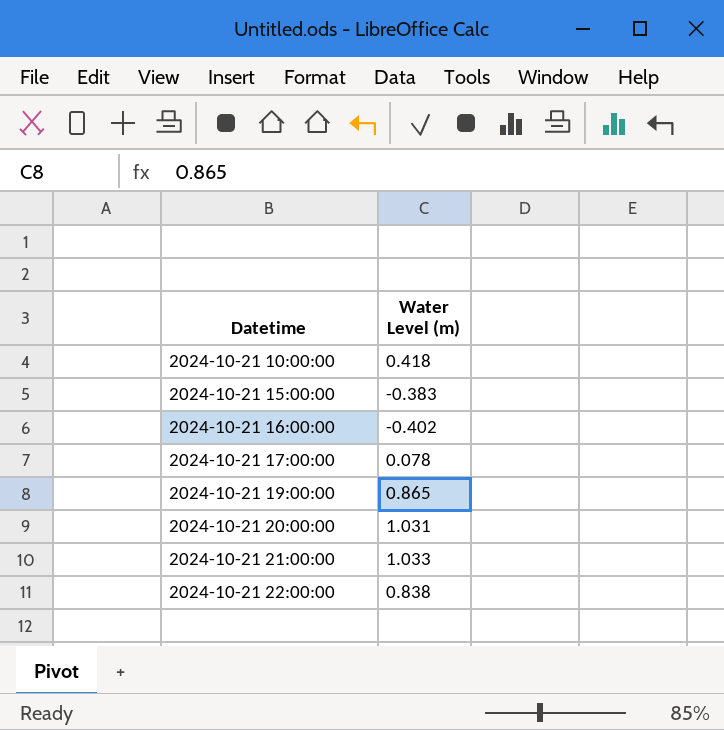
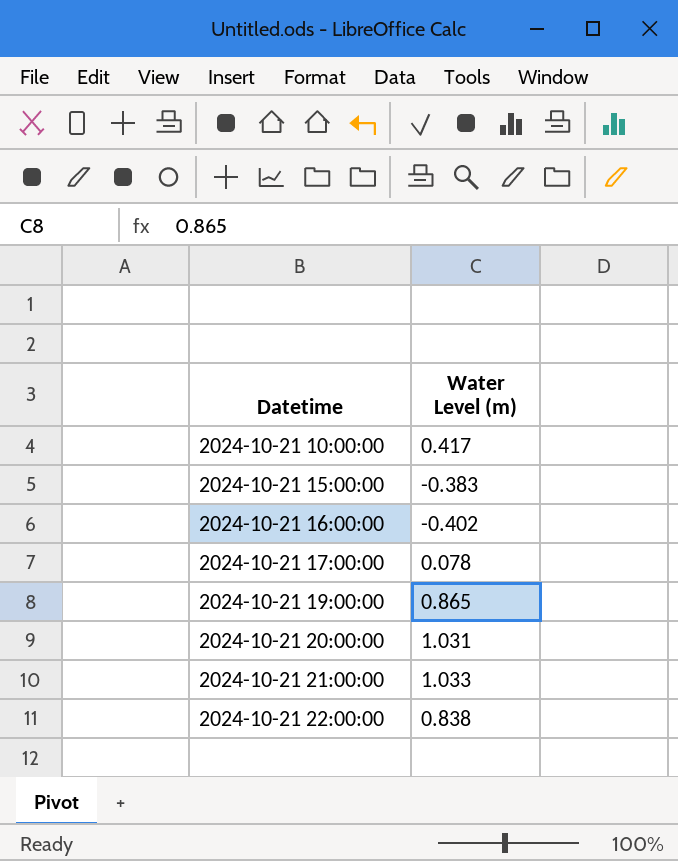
2024-10-21 10:00:00 | Water Level (m): 0.418 -> 0.417

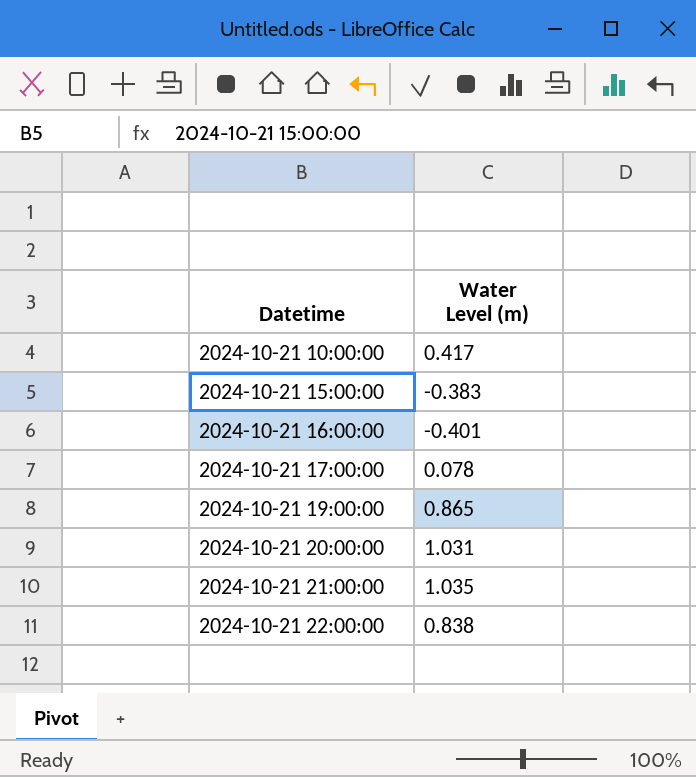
2024-10-21 16:00:00 | Water Level (m): -0.402 -> -0.401
2024-10-21 21:00:00 | Water Level (m): 1.033 -> 1.035

